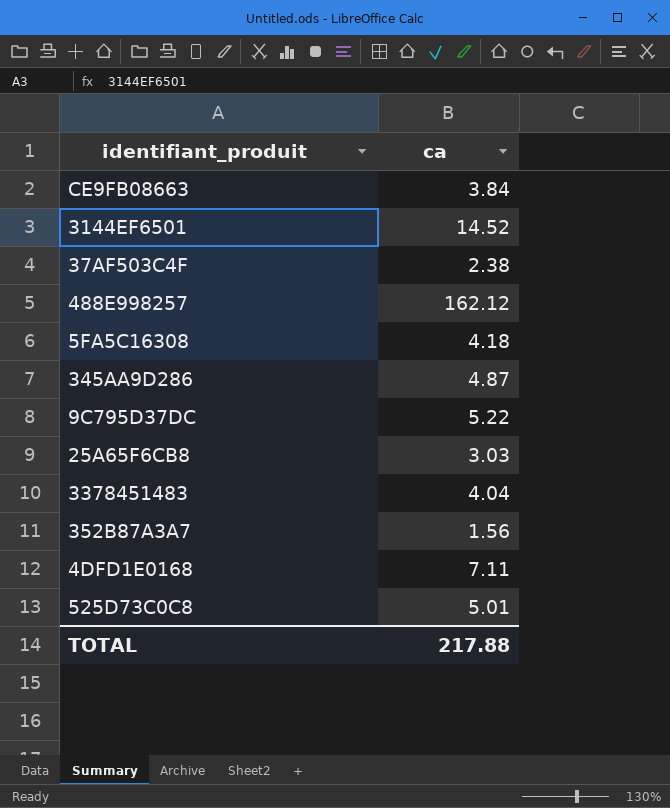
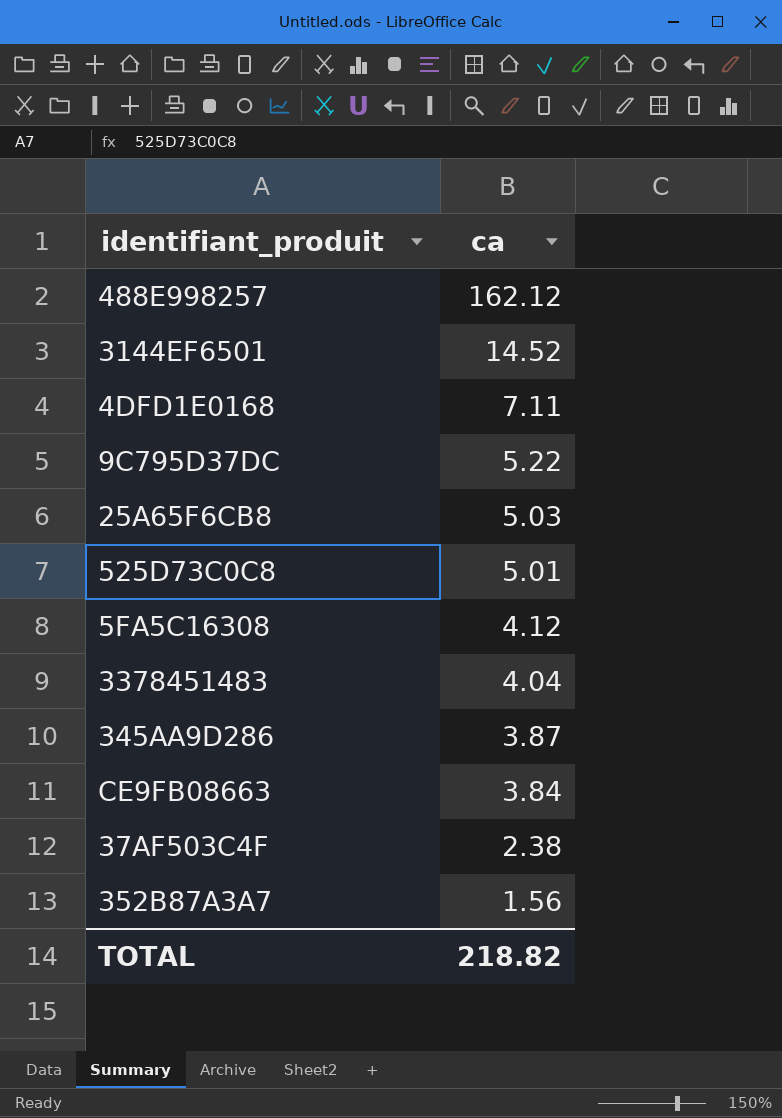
row order: none -> ca descending
25A65F6CB8 | ca: 3.03 -> 5.03
5FA5C16308 | ca: 4.18 -> 4.12
345AA9D286 | ca: 4.87 -> 3.87
TOTAL | ca: 217.88 -> 218.82

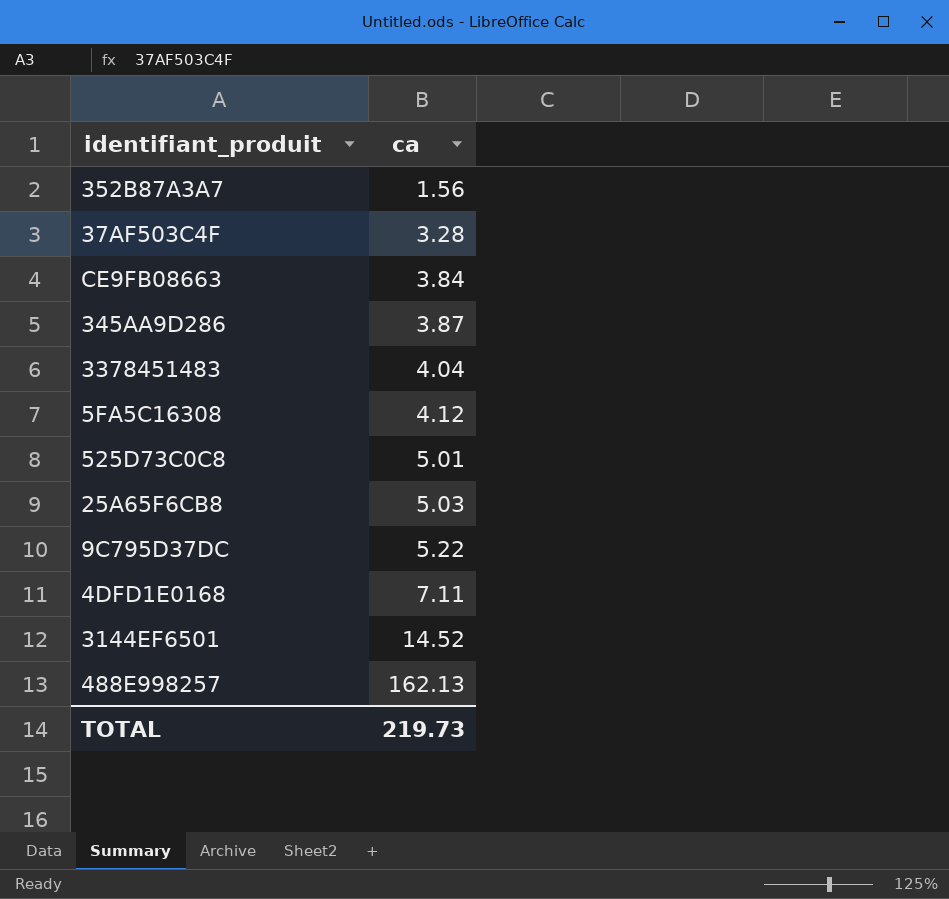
row order: ca descending -> ca ascending
37AF503C4F | ca: 2.38 -> 3.28
488E998257 | ca: 162.12 -> 162.13
TOTAL | ca: 218.82 -> 219.73

